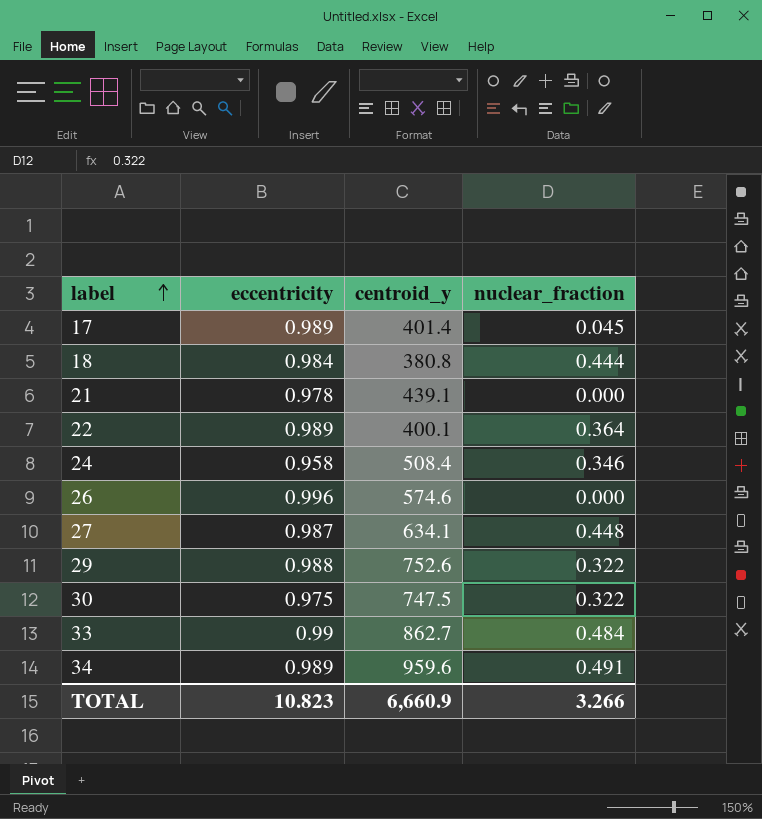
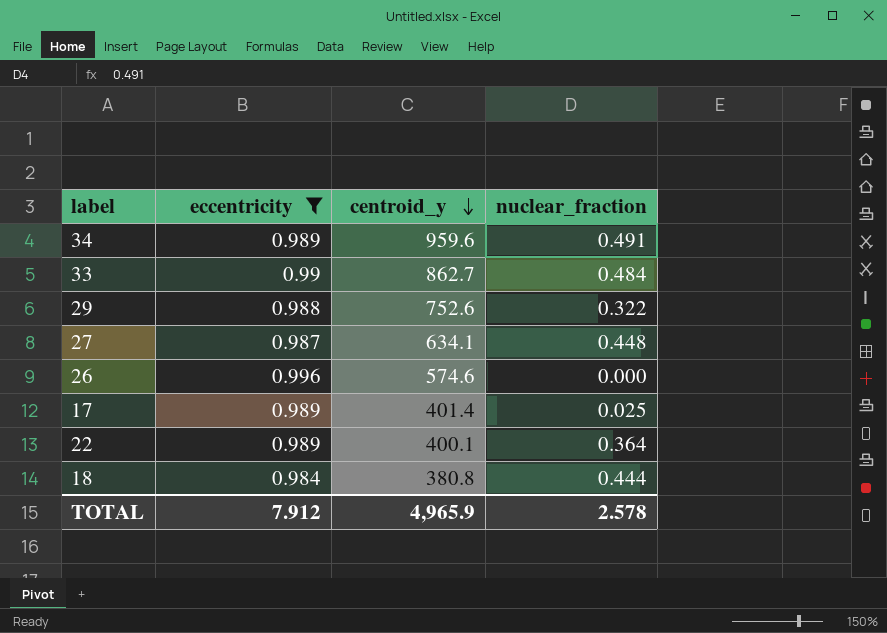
filter: none -> eccentricity >= 0.984
row order: label ascending -> centroid_y descending
17 | nuclear_fraction: 0.045 -> 0.025
TOTAL | eccentricity: 10.823 -> 7.912
TOTAL | centroid_y: 6,660.9 -> 4,965.9
TOTAL | nuclear_fraction: 3.266 -> 2.578

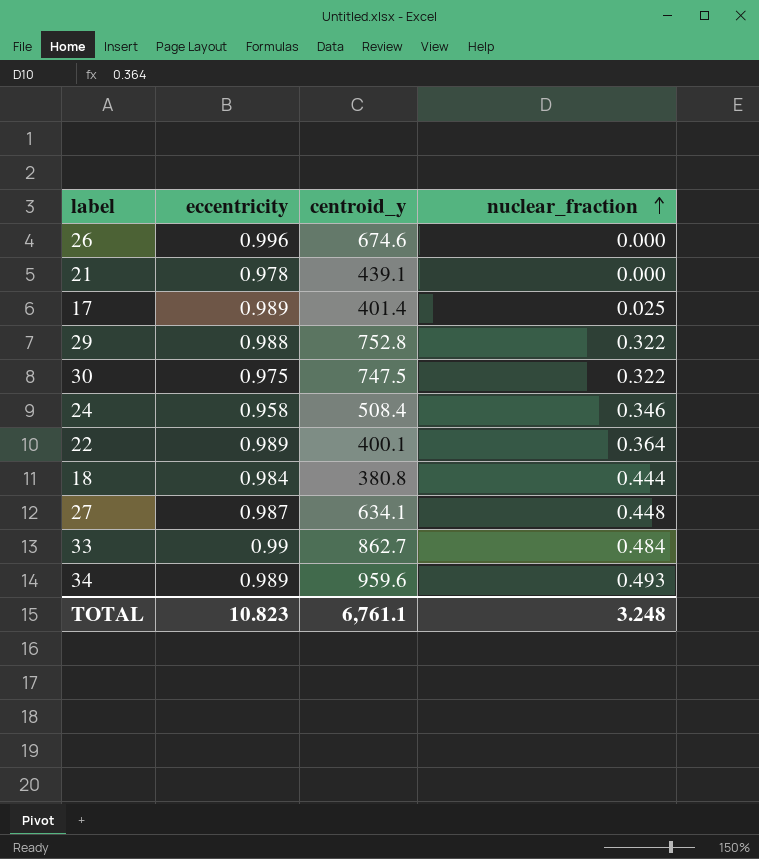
filter: eccentricity >= 0.984 -> none
row order: centroid_y descending -> nuclear_fraction ascending
26 | centroid_y: 574.6 -> 674.6
29 | centroid_y: 752.6 -> 752.8
34 | nuclear_fraction: 0.491 -> 0.493
TOTAL | eccentricity: 7.912 -> 10.823
TOTAL | centroid_y: 4,965.9 -> 6,761.1
TOTAL | nuclear_fraction: 2.578 -> 3.248

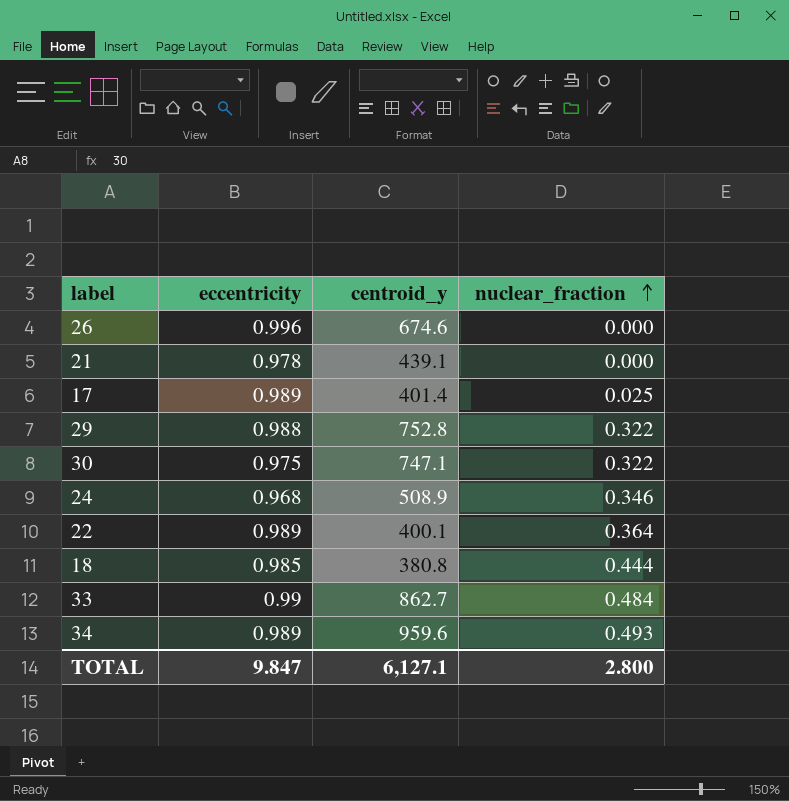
row 27: 0.987 | 634.1 | 0.448 -> none
30 | centroid_y: 747.5 -> 747.1
24 | eccentricity: 0.958 -> 0.968
24 | centroid_y: 508.4 -> 508.9
18 | eccentricity: 0.984 -> 0.985
TOTAL | eccentricity: 10.823 -> 9.847
TOTAL | centroid_y: 6,761.1 -> 6,127.1
TOTAL | nuclear_fraction: 3.248 -> 2.800

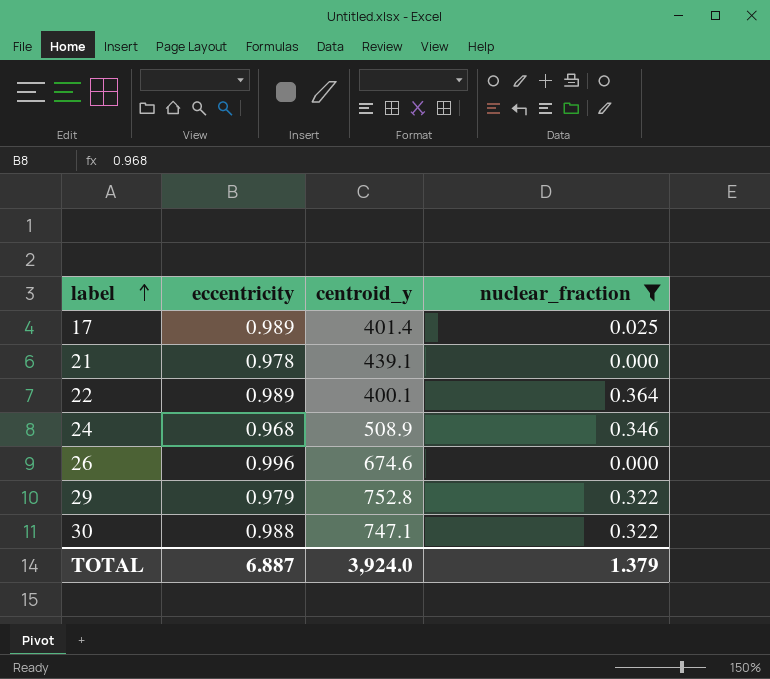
filter: none -> nuclear_fraction <= 0.364
row order: nuclear_fraction ascending -> label ascending
29 | eccentricity: 0.988 -> 0.979
30 | eccentricity: 0.975 -> 0.988
TOTAL | eccentricity: 9.847 -> 6.887
TOTAL | centroid_y: 6,127.1 -> 3,924.0
TOTAL | nuclear_fraction: 2.800 -> 1.379

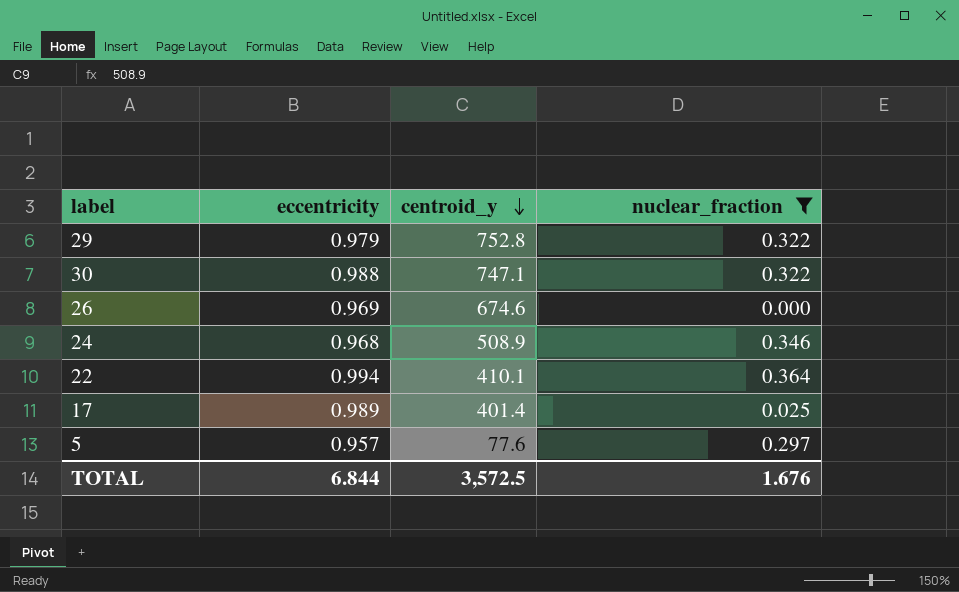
row order: label ascending -> centroid_y descending
row 21: 0.978 | 439.1 | 0.000 -> none
26 | eccentricity: 0.996 -> 0.969
22 | eccentricity: 0.989 -> 0.994
22 | centroid_y: 400.1 -> 410.1
row 5: none -> 0.957 | 77.6 | 0.297
TOTAL | eccentricity: 6.887 -> 6.844
TOTAL | centroid_y: 3,924.0 -> 3,572.5
TOTAL | nuclear_fraction: 1.379 -> 1.676

